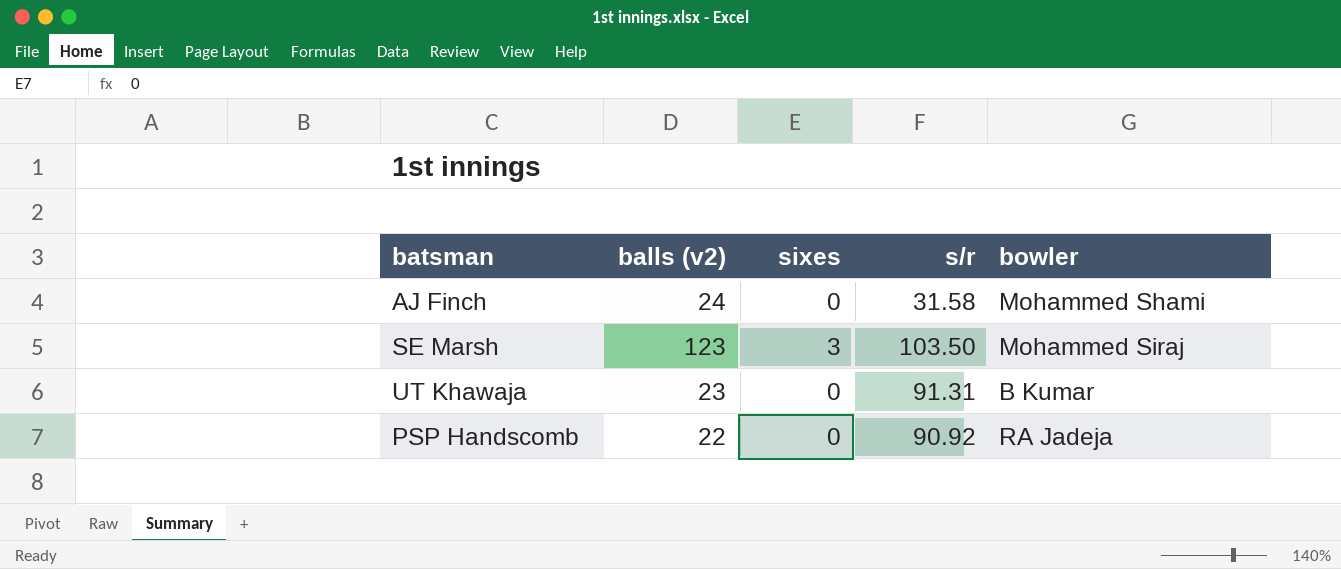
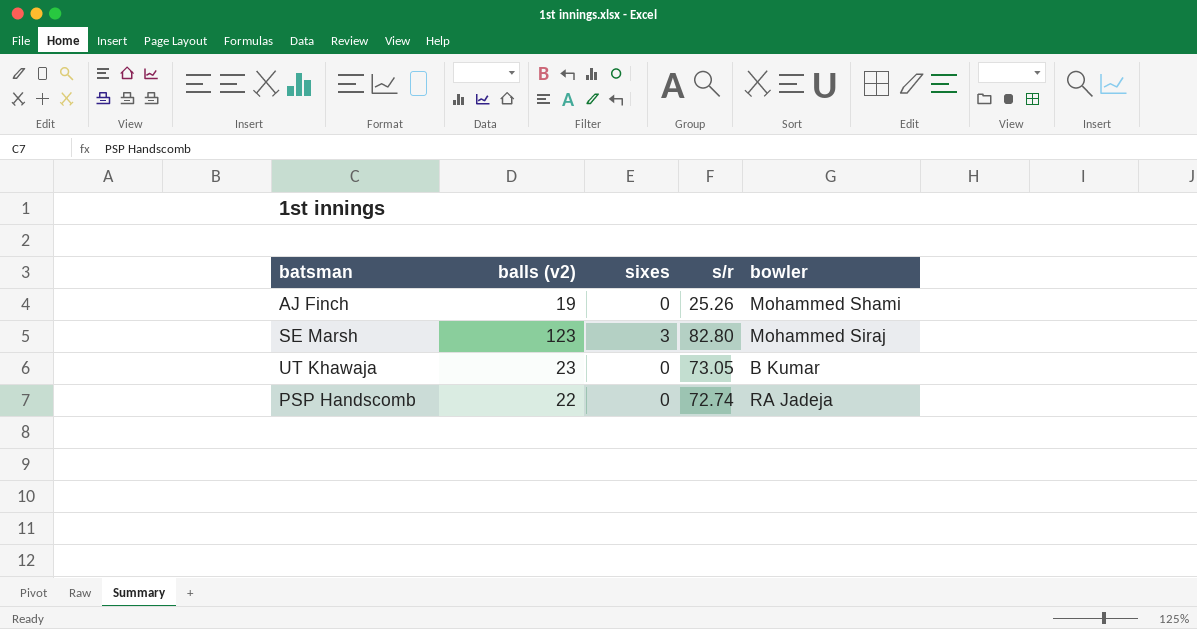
AJ Finch | balls (v2): 24 -> 19
AJ Finch | s/r: 31.58 -> 25.26
SE Marsh | s/r: 103.50 -> 82.80
UT Khawaja | s/r: 91.31 -> 73.05
PSP Handscomb | s/r: 90.92 -> 72.74

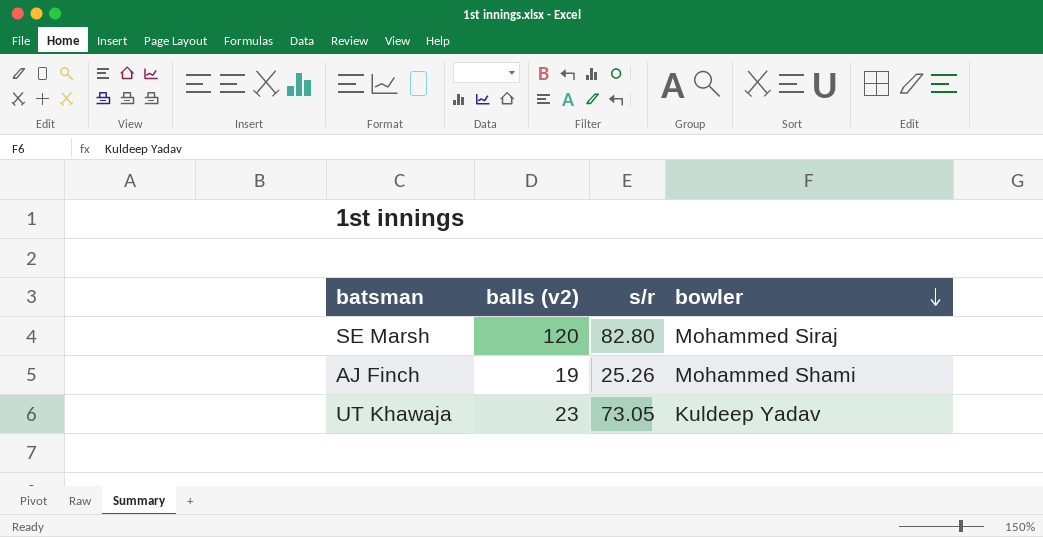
row order: none -> bowler descending
column sixes | position: 3 -> none
row PSP Handscomb: 22 | 0 | 72.74 | RA Jadeja -> none
SE Marsh | balls (v2): 123 -> 120
UT Khawaja | bowler: B Kumar -> Kuldeep Yadav

